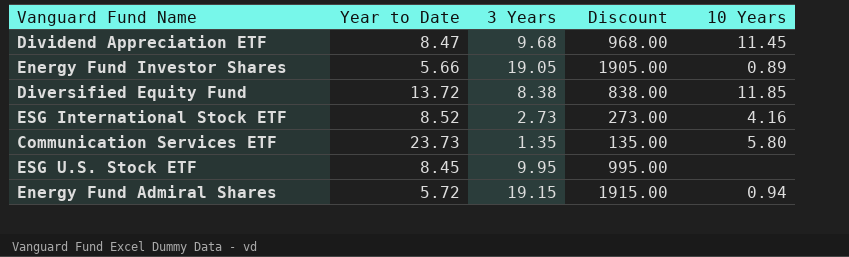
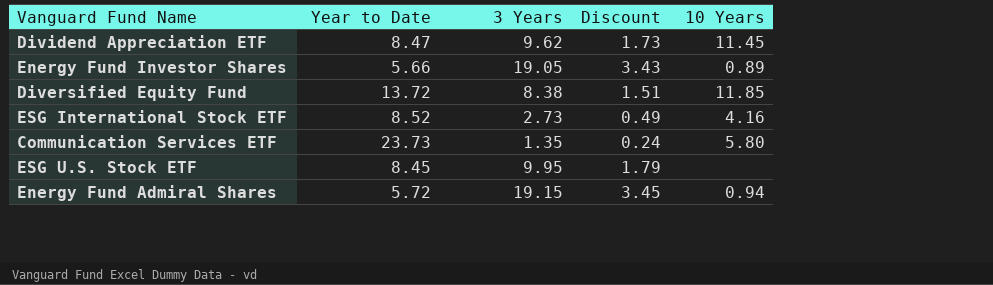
column Discount | formula: [3 Years] * 100 -> [3 Years] * 0.18
Dividend Appreciation ETF | 3 Years: 9.68 -> 9.62

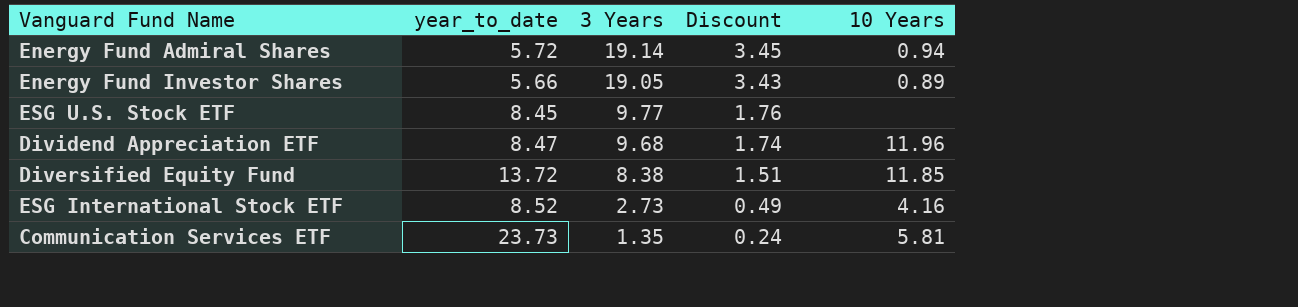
row order: none -> 3 Years descending
column name: Year to Date -> year_to_date
Energy Fund Admiral Shares | 3 Years: 19.15 -> 19.14
ESG U.S. Stock ETF | 3 Years: 9.95 -> 9.77
ESG U.S. Stock ETF | Discount: 1.79 -> 1.76
Dividend Appreciation ETF | 3 Years: 9.62 -> 9.68
Dividend Appreciation ETF | Discount: 1.73 -> 1.74
Dividend Appreciation ETF | 10 Years: 11.45 -> 11.96
Communication Services ETF | 10 Years: 5.80 -> 5.81

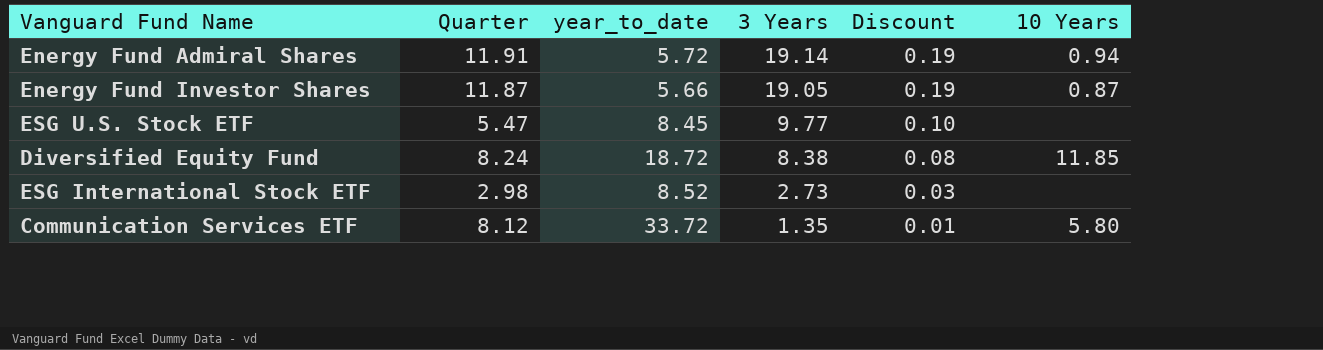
column Quarter | position: none -> 2
column Discount | formula: [3 Years] * 0.18 -> [3 Years] * 0.01
row Dividend Appreciation ETF: 8.47 | 9.68 | 1.74 | 11.96 -> none
Energy Fund Investor Shares | 10 Years: 0.89 -> 0.87
Diversified Equity Fund | year_to_date: 13.72 -> 18.72
ESG International Stock ETF | 10 Years: 4.16 -> none
Communication Services ETF | year_to_date: 23.73 -> 33.72
Communication Services ETF | 10 Years: 5.81 -> 5.80

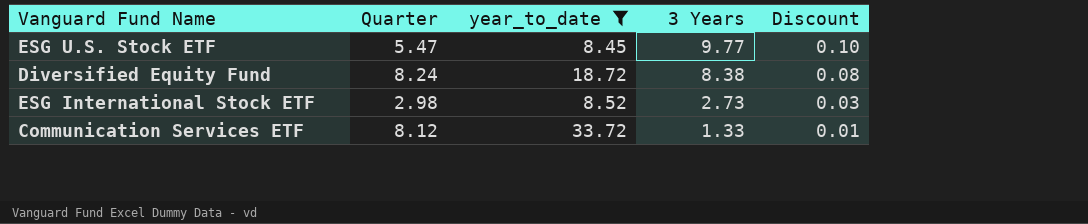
filter: none -> year_to_date >= 8.45
column 10 Years | position: 6 -> none
Communication Services ETF | 3 Years: 1.35 -> 1.33

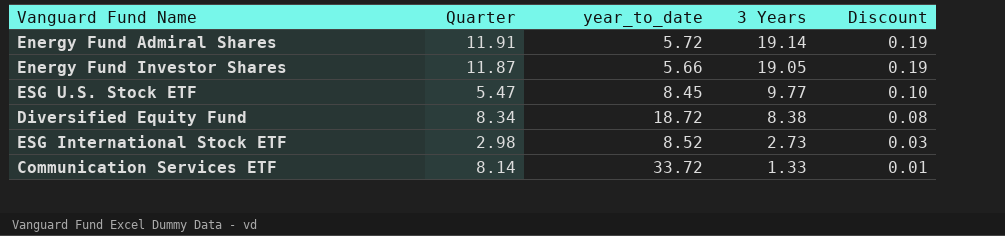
filter: year_to_date >= 8.45 -> none
Diversified Equity Fund | Quarter: 8.24 -> 8.34
Communication Services ETF | Quarter: 8.12 -> 8.14

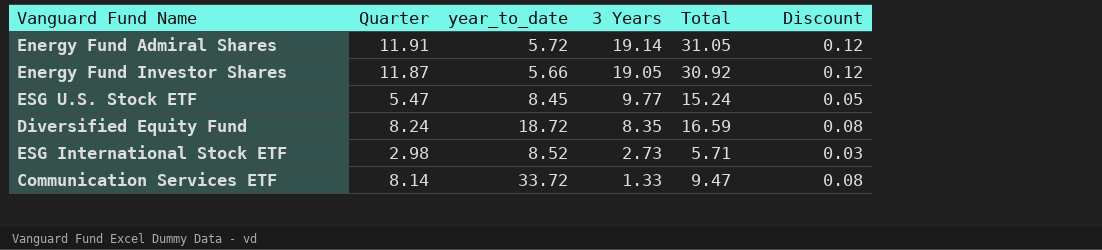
column Total | formula: none -> [Quarter] + [3 Years]
column Discount | formula: [3 Years] * 0.01 -> [Quarter] * 0.01
Diversified Equity Fund | Quarter: 8.34 -> 8.24
Diversified Equity Fund | 3 Years: 8.38 -> 8.35

